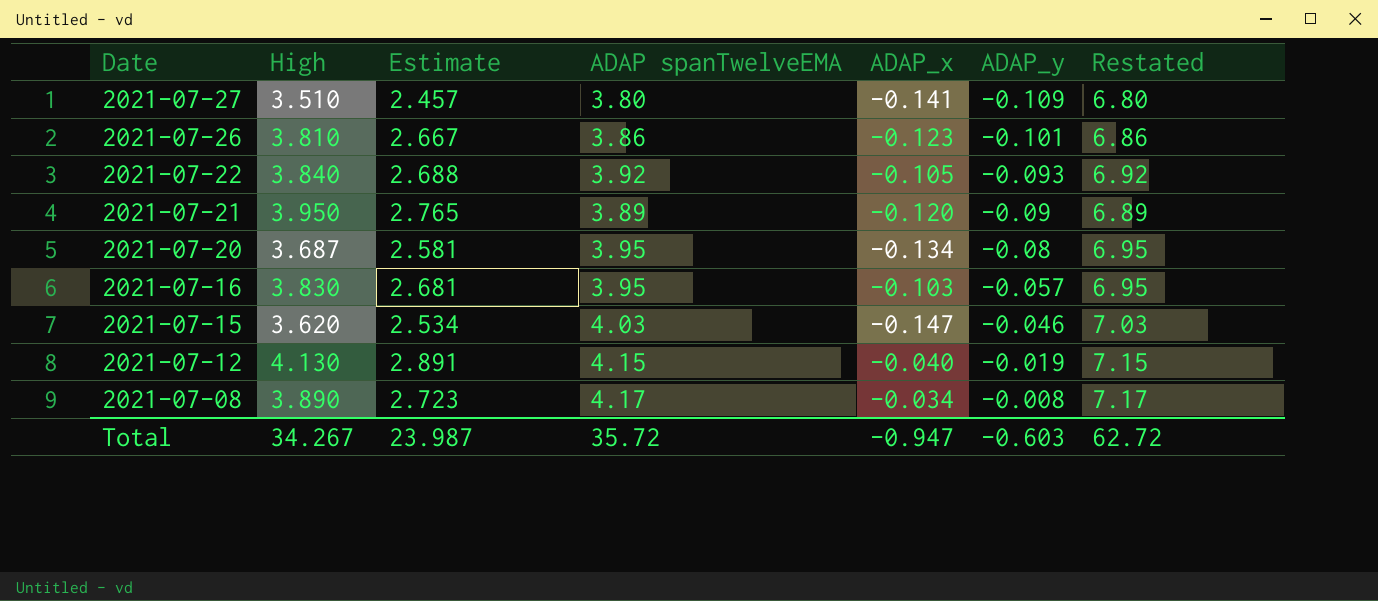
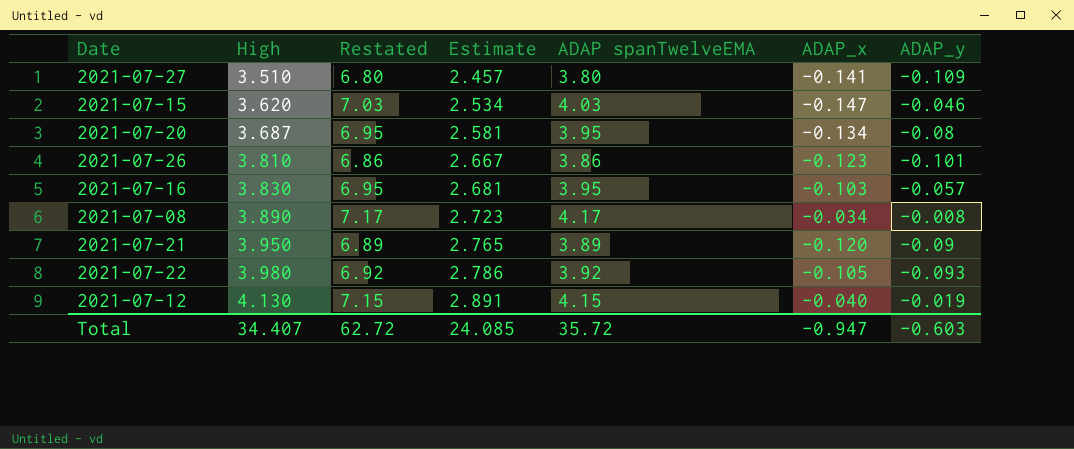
row order: Date descending -> High ascending
column Restated | position: 7 -> 3
2021-07-22 | High: 3.840 -> 3.980
2021-07-22 | Estimate: 2.688 -> 2.786
Total | High: 34.267 -> 34.407
Total | Estimate: 23.987 -> 24.085

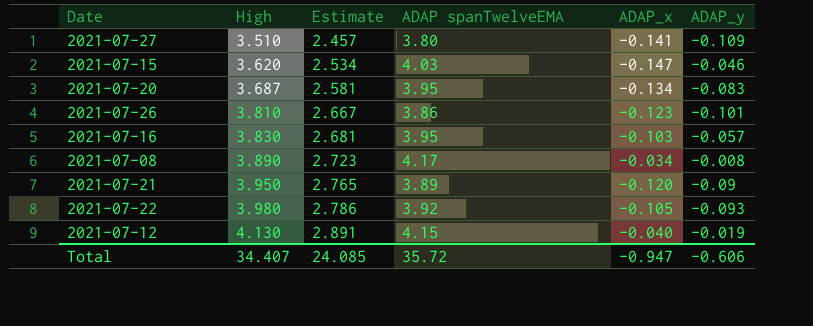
column Restated | formula: [ADAP spanTwelveEMA] + 3 -> none
2021-07-20 | ADAP_y: -0.08 -> -0.083
Total | ADAP_y: -0.603 -> -0.606

